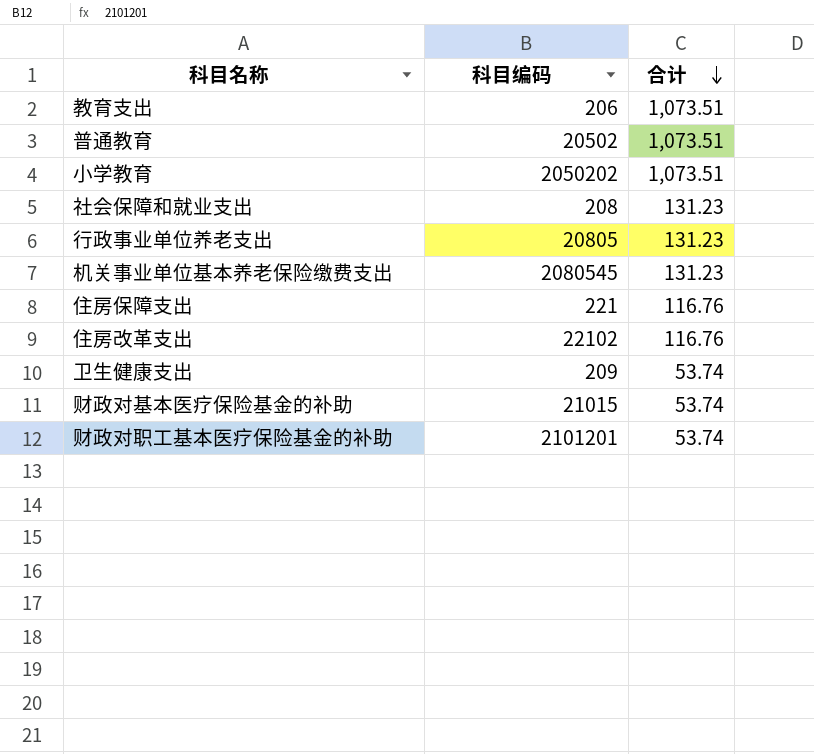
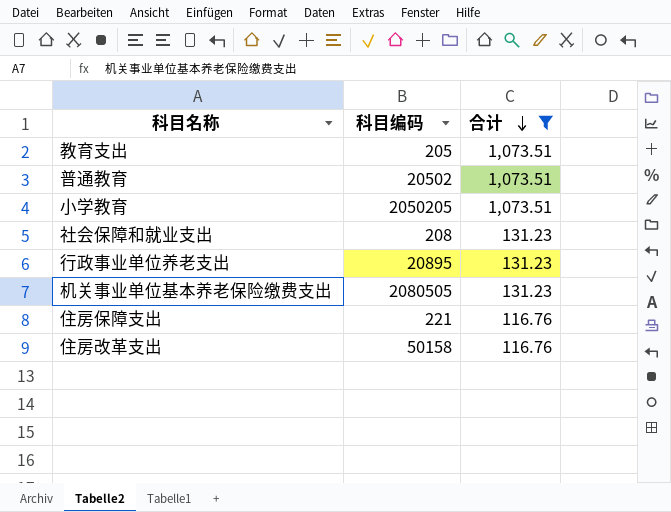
filter: none -> 合计 != 53.74
教育支出 | 科目编码: 206 -> 205
小学教育 | 科目编码: 2050202 -> 2050205
行政事业单位养老支出 | 科目编码: 20805 -> 20895
机关事业单位基本养老保险缴费支出 | 科目编码: 2080545 -> 2080505
住房改革支出 | 科目编码: 22102 -> 50158

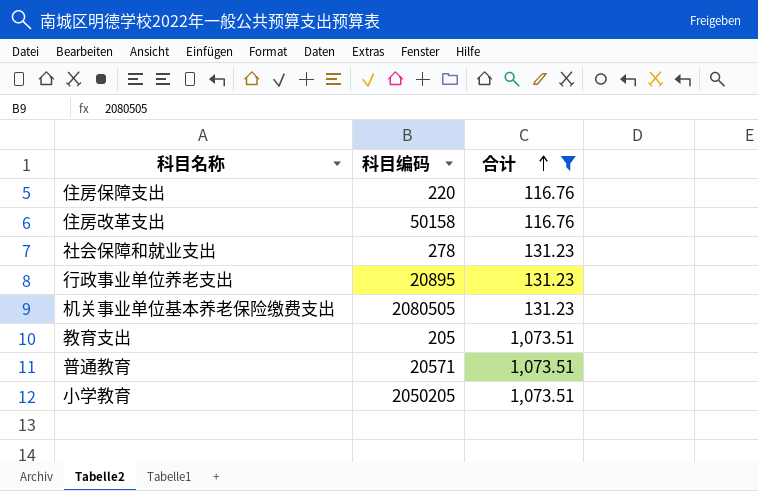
row order: 合计 descending -> 合计 ascending
住房保障支出 | 科目编码: 221 -> 220
社会保障和就业支出 | 科目编码: 208 -> 278
普通教育 | 科目编码: 20502 -> 20571

